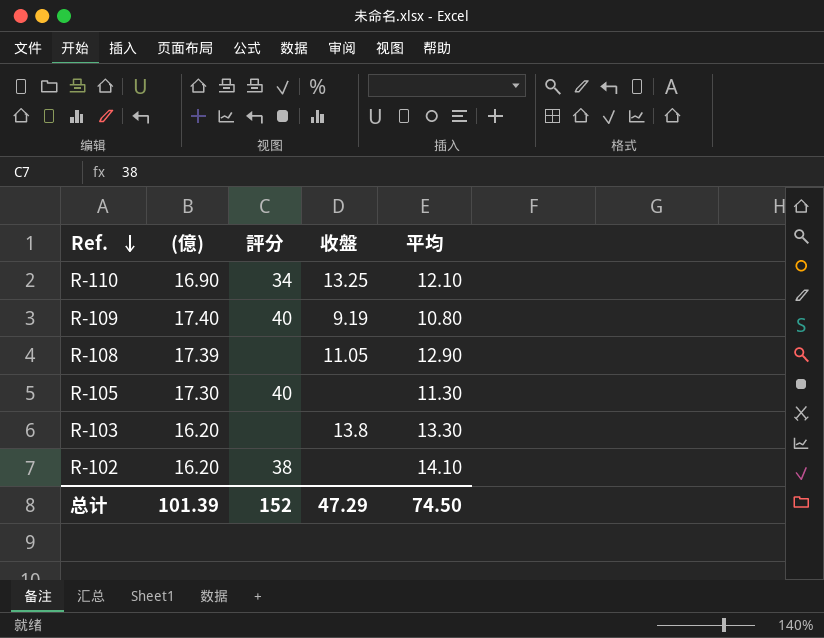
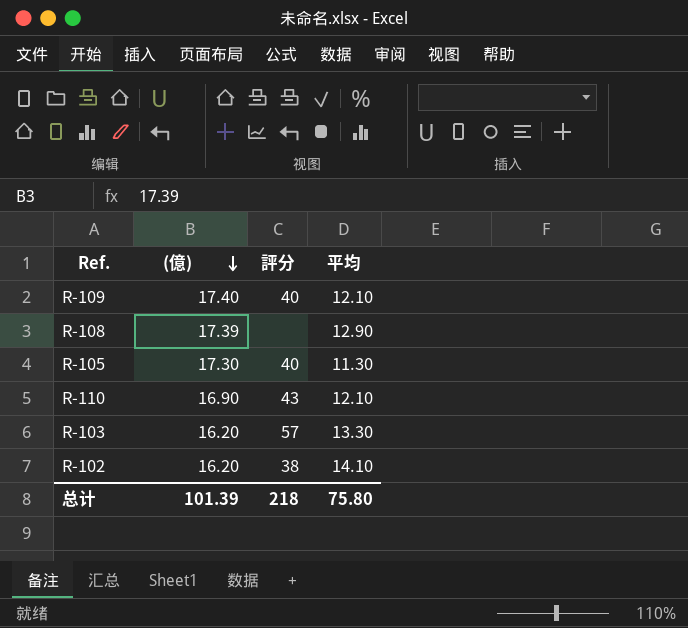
row order: Ref. descending -> (億) descending
column 收盤 | position: 4 -> none
R-109 | 平均: 10.80 -> 12.10
R-110 | 評分: 34 -> 43
R-103 | 評分: none -> 57
总计 | 評分: 152 -> 218
总计 | 平均: 74.50 -> 75.80

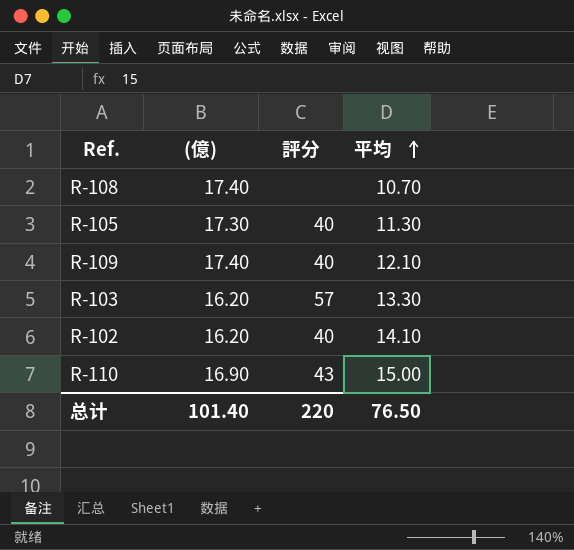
row order: (億) descending -> 平均 ascending
R-108 | (億): 17.39 -> 17.40
R-108 | 平均: 12.90 -> 10.70
R-102 | 評分: 38 -> 40
R-110 | 平均: 12.10 -> 15.00
总计 | (億): 101.39 -> 101.40
总计 | 評分: 218 -> 220
总计 | 平均: 75.80 -> 76.50

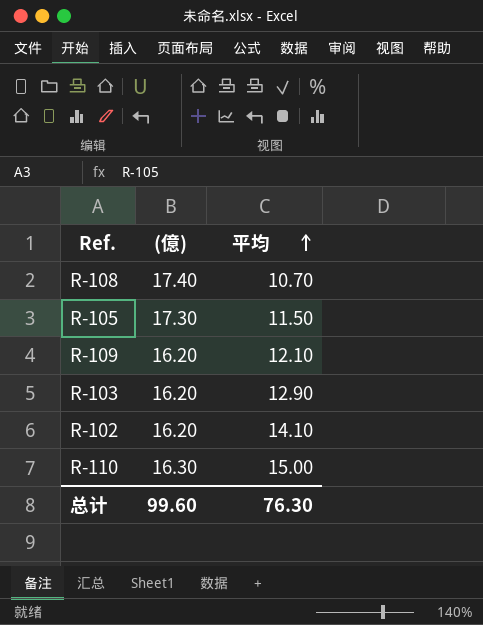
column 評分 | position: 3 -> none
R-105 | 平均: 11.30 -> 11.50
R-109 | (億): 17.40 -> 16.20
R-103 | 平均: 13.30 -> 12.90
R-110 | (億): 16.90 -> 16.30
总计 | (億): 101.40 -> 99.60
总计 | 平均: 76.50 -> 76.30

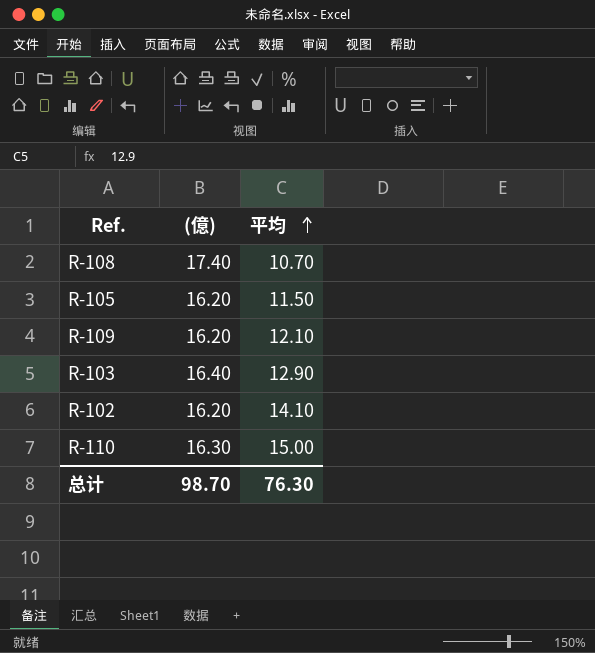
R-105 | (億): 17.30 -> 16.20
R-103 | (億): 16.20 -> 16.40
总计 | (億): 99.60 -> 98.70

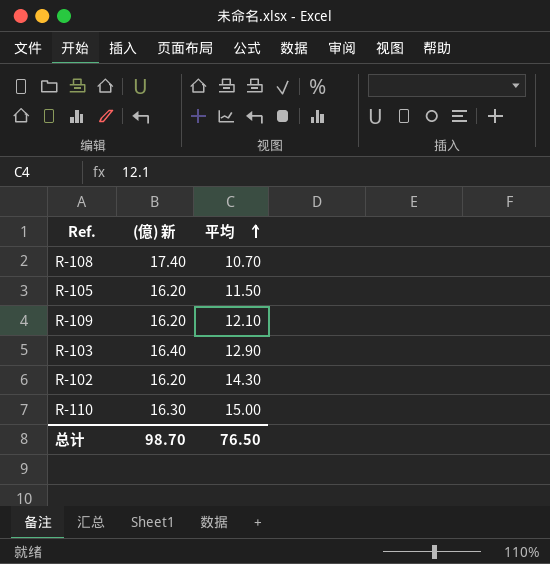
column name: (億) -> (億) 新
R-102 | 平均: 14.10 -> 14.30
总计 | 平均: 76.30 -> 76.50

